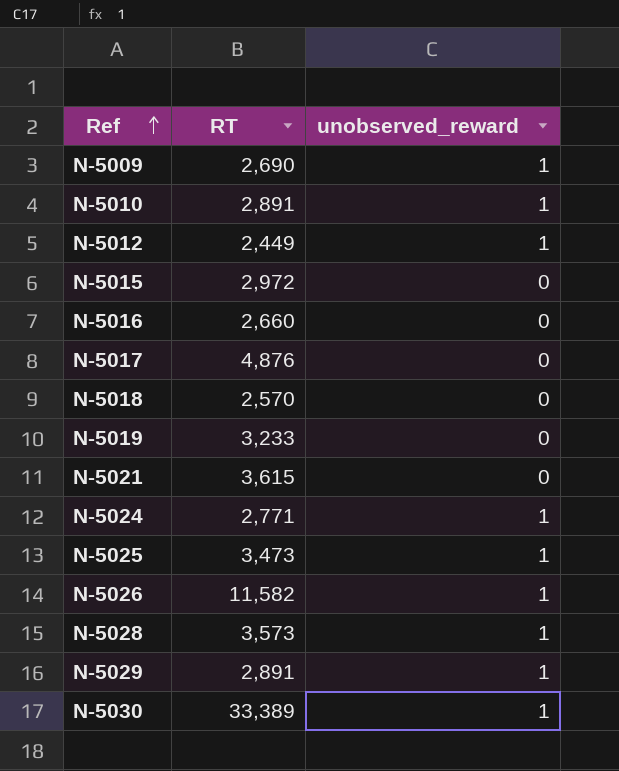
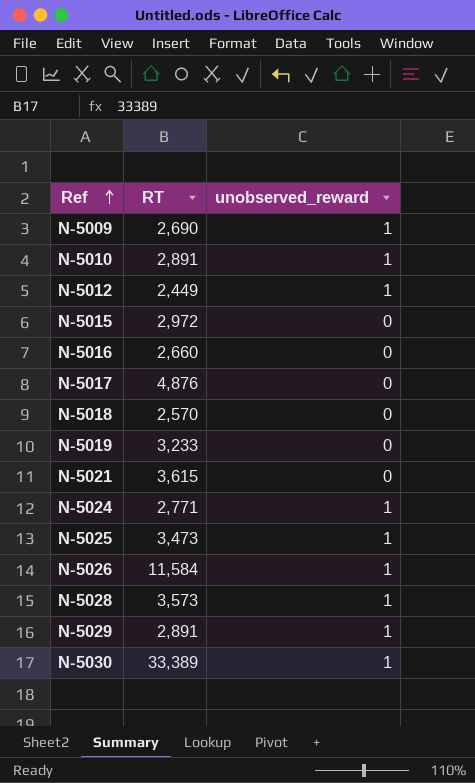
N-5026 | RT: 11,582 -> 11,584

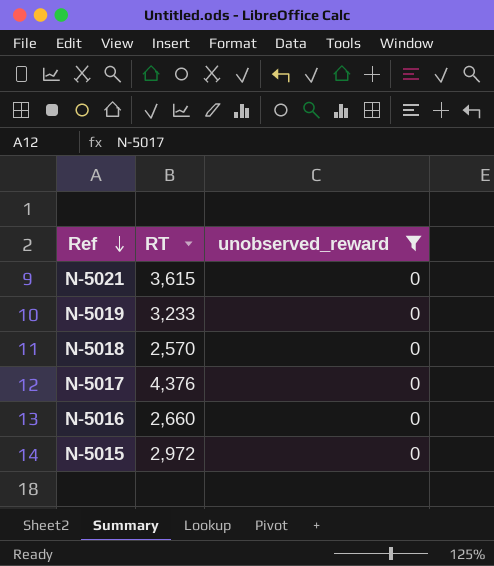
filter: none -> unobserved_reward = 0
row order: Ref ascending -> Ref descending
N-5017 | RT: 4,876 -> 4,376

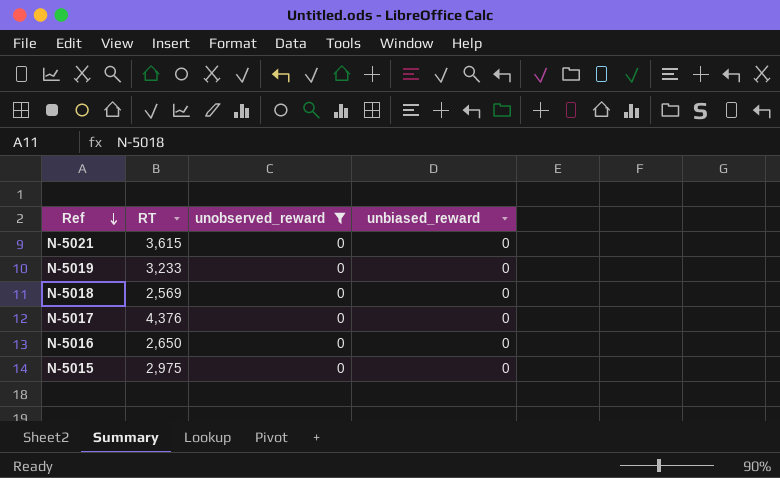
column unbiased_reward | position: none -> 4
N-5018 | RT: 2,570 -> 2,569
N-5016 | RT: 2,660 -> 2,650
N-5015 | RT: 2,972 -> 2,975

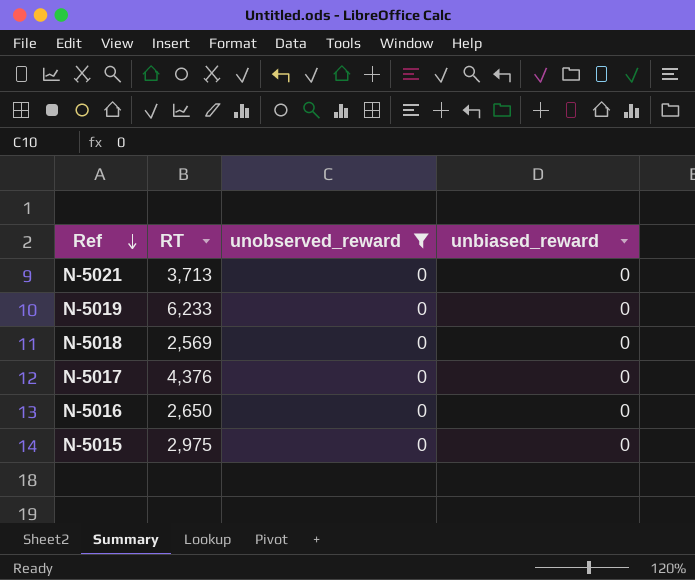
N-5021 | RT: 3,615 -> 3,713
N-5019 | RT: 3,233 -> 6,233

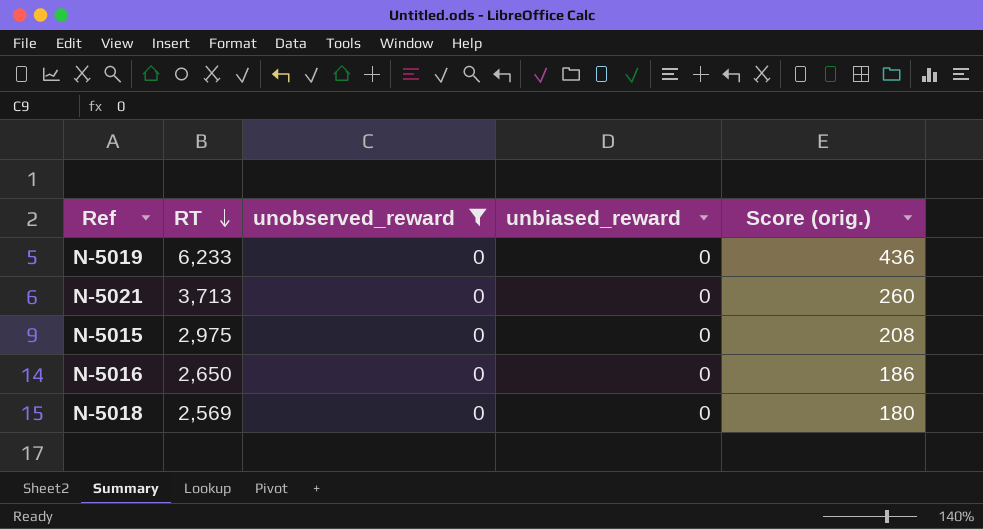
row order: Ref descending -> RT descending
column Score (orig.) | formula: none -> [RT] * 0.07
row N-5017: 4,376 | 0 | 0 -> none

